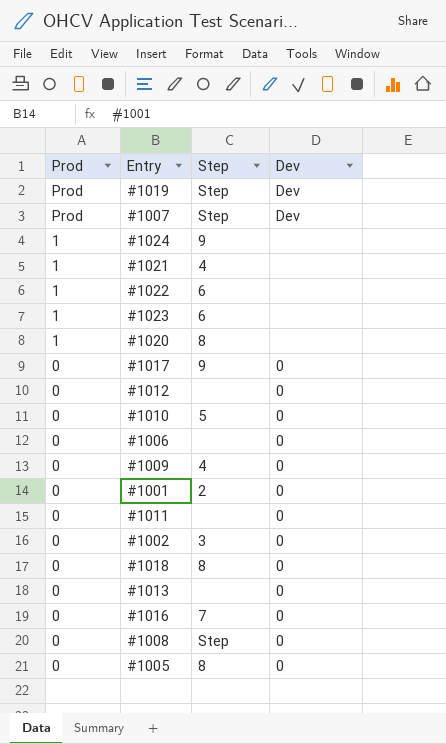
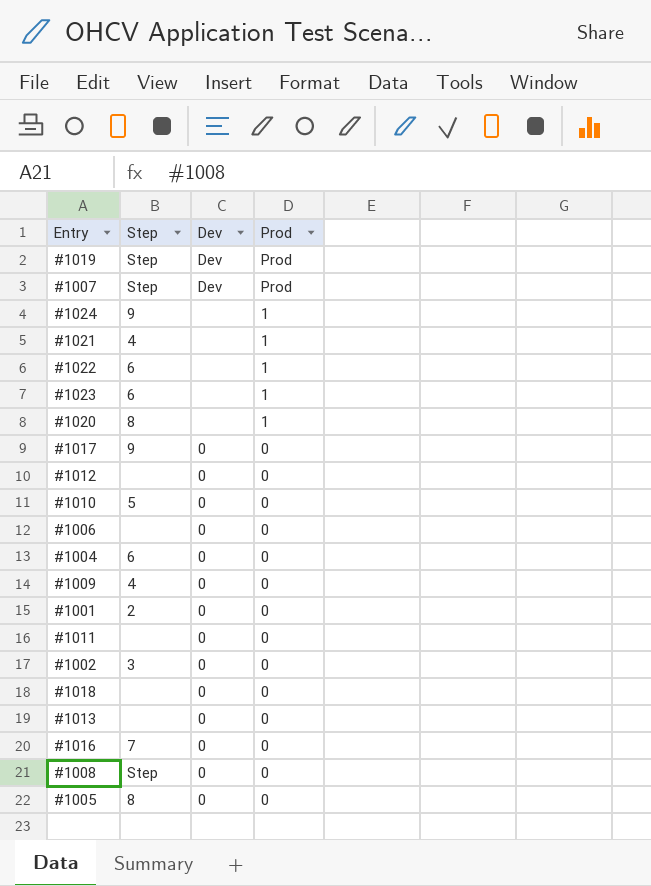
column Prod | position: 1 -> 4
row #1004: none -> 6 | 0 | 0
#1018 | Step: 8 -> none

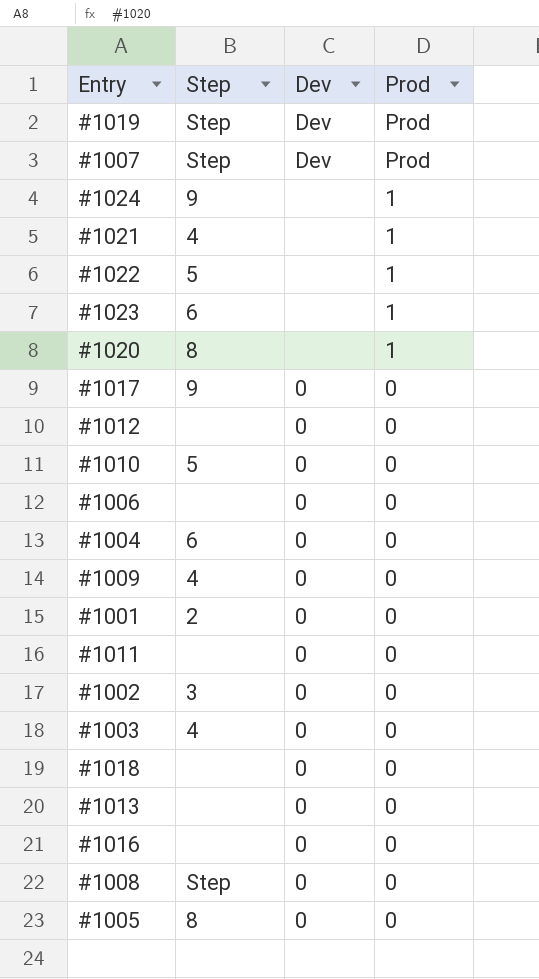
#1022 | Step: 6 -> 5
row #1003: none -> 4 | 0 | 0
#1016 | Step: 7 -> none

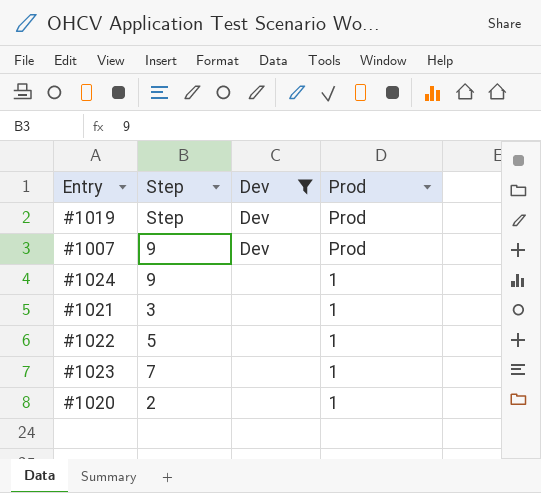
filter: none -> Dev != 0
#1007 | Step: Step -> 9
#1021 | Step: 4 -> 3
#1023 | Step: 6 -> 7
#1020 | Step: 8 -> 2

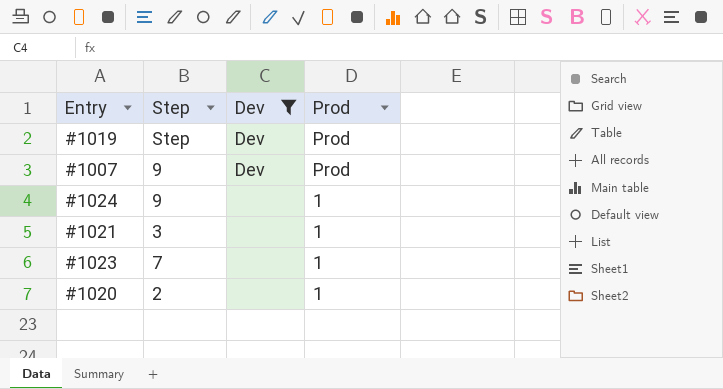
row #1022: 5 | none | 1 -> none

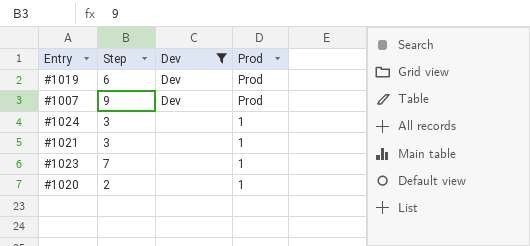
#1019 | Step: Step -> 6
#1024 | Step: 9 -> 3

